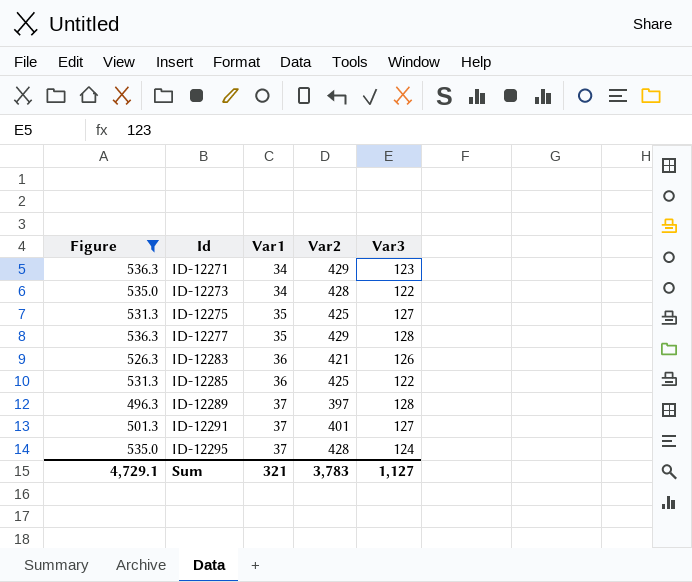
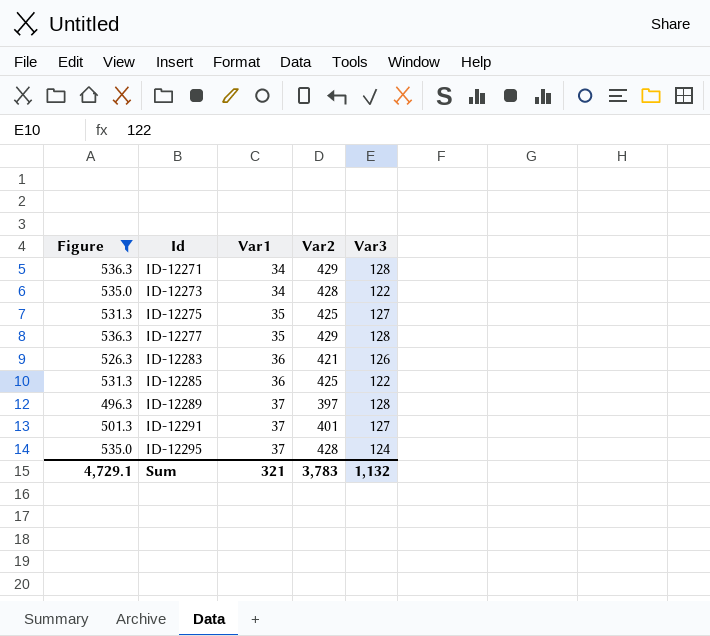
ID-12271 | Var3: 123 -> 128
Sum | Var3: 1,127 -> 1,132

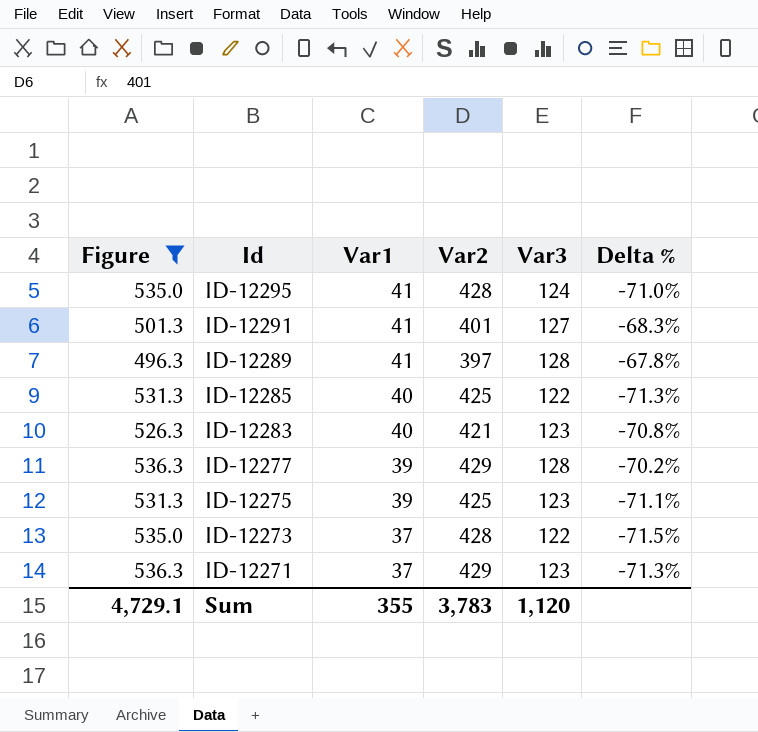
row order: Id ascending -> Id descending
column Delta % | formula: none -> ([Var3] - [Var2]) / [Var2]
ID-12295 | Var1: 37 -> 41
ID-12291 | Var1: 37 -> 41
ID-12289 | Var1: 37 -> 41
ID-12285 | Var1: 36 -> 40
ID-12283 | Var1: 36 -> 40
ID-12283 | Var3: 126 -> 123
ID-12277 | Var1: 35 -> 39
ID-12275 | Var1: 35 -> 39
ID-12275 | Var3: 127 -> 123
ID-12273 | Var1: 34 -> 37
ID-12271 | Var1: 34 -> 37
ID-12271 | Var3: 128 -> 123
Sum | Var1: 321 -> 355
Sum | Var3: 1,132 -> 1,120

